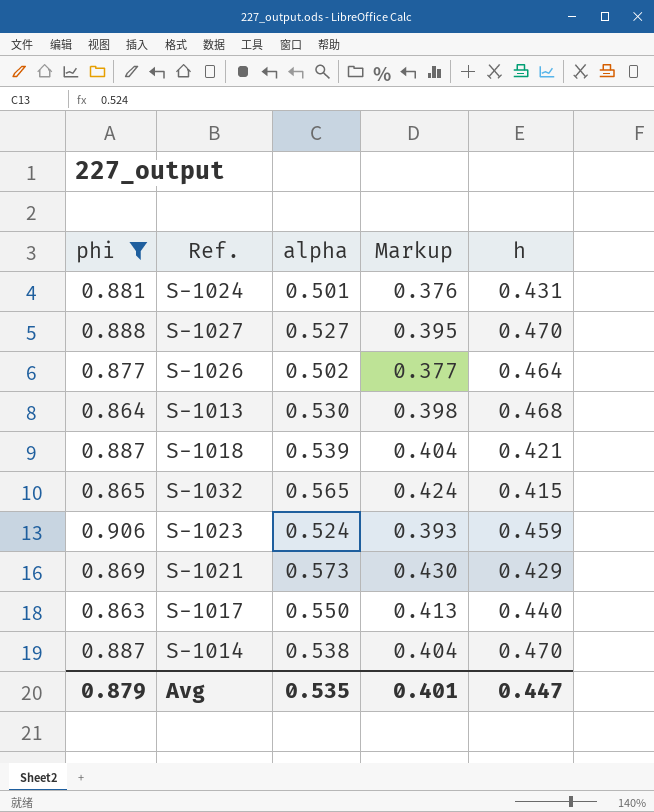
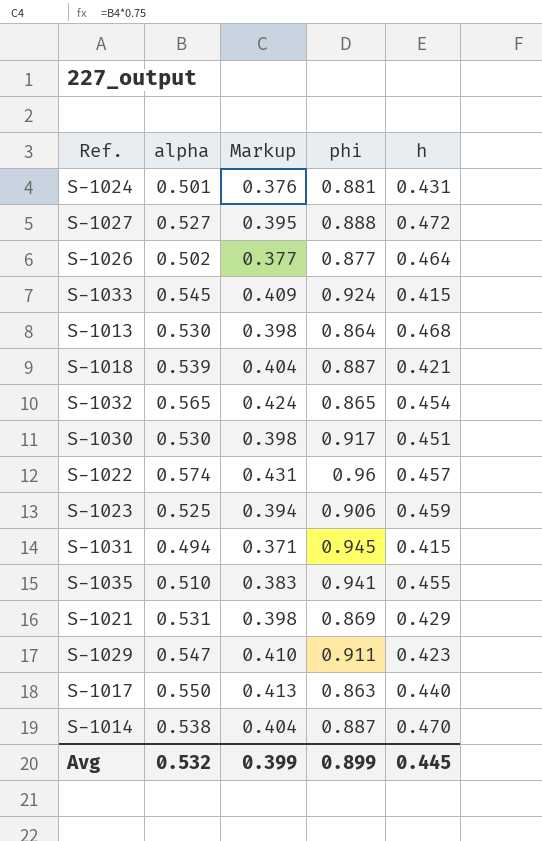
filter: phi <= 0.906 -> none
column phi | position: 1 -> 4
S-1027 | h: 0.470 -> 0.472
S-1032 | h: 0.415 -> 0.454
S-1023 | alpha: 0.524 -> 0.525
S-1023 | Markup: 0.393 -> 0.394
S-1021 | alpha: 0.573 -> 0.531
S-1021 | Markup: 0.430 -> 0.398
Avg | alpha: 0.535 -> 0.532
Avg | Markup: 0.401 -> 0.399
Avg | phi: 0.879 -> 0.899
Avg | h: 0.447 -> 0.445

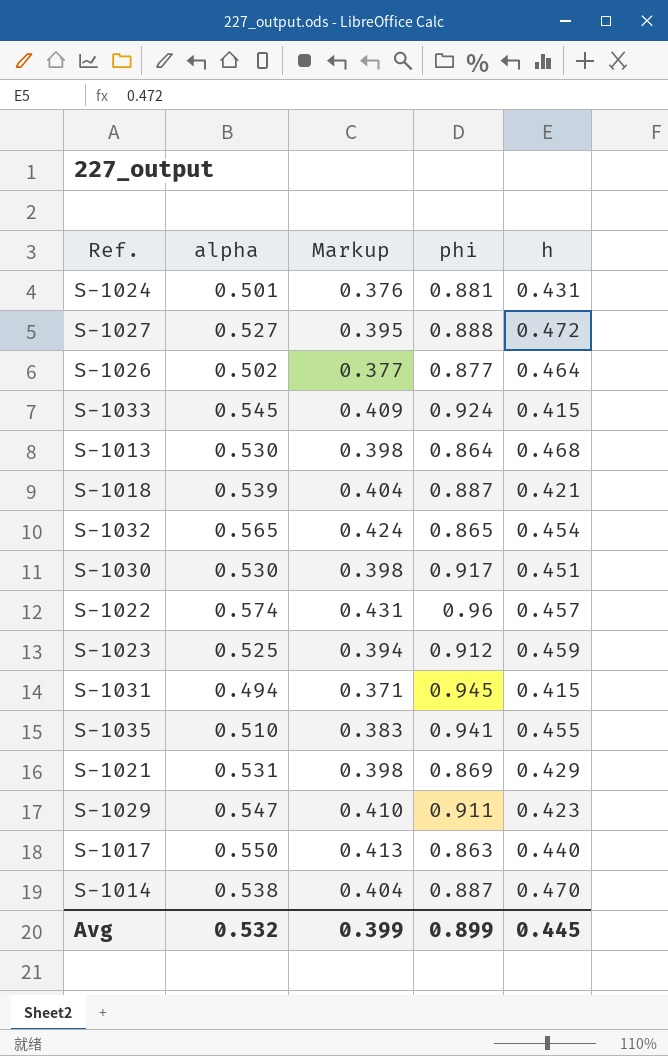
S-1023 | phi: 0.906 -> 0.912

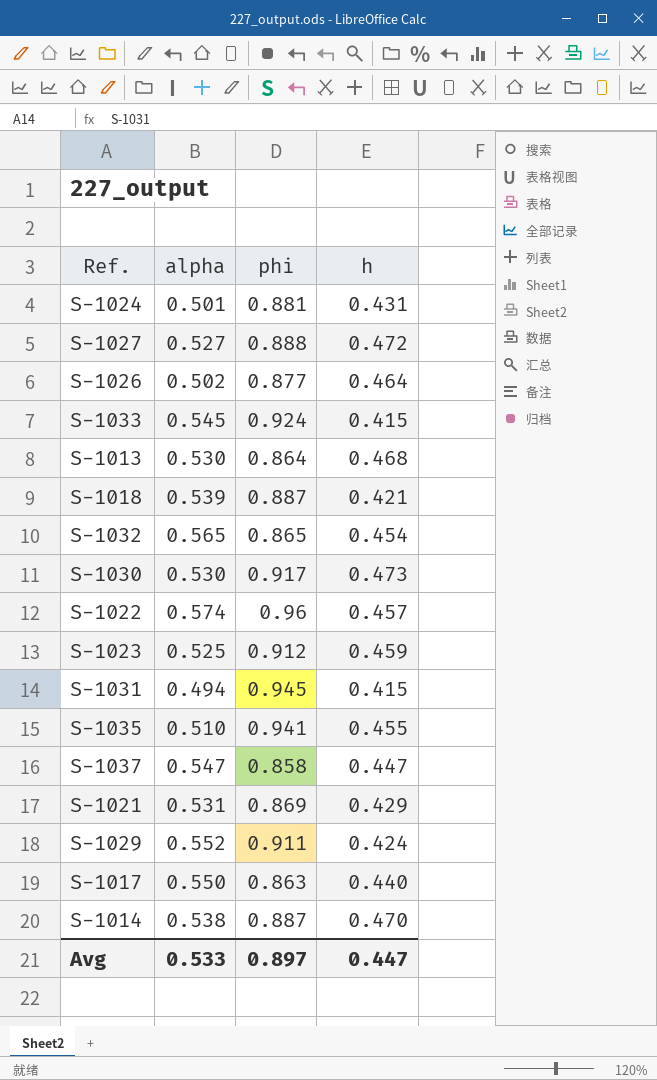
column Markup | formula: [alpha] * 0.75 -> none
S-1030 | h: 0.451 -> 0.473
row S-1037: none -> 0.547 | 0.858 | 0.447
S-1029 | alpha: 0.547 -> 0.552
S-1029 | h: 0.423 -> 0.424
Avg | alpha: 0.532 -> 0.533
Avg | phi: 0.899 -> 0.897
Avg | h: 0.445 -> 0.447

